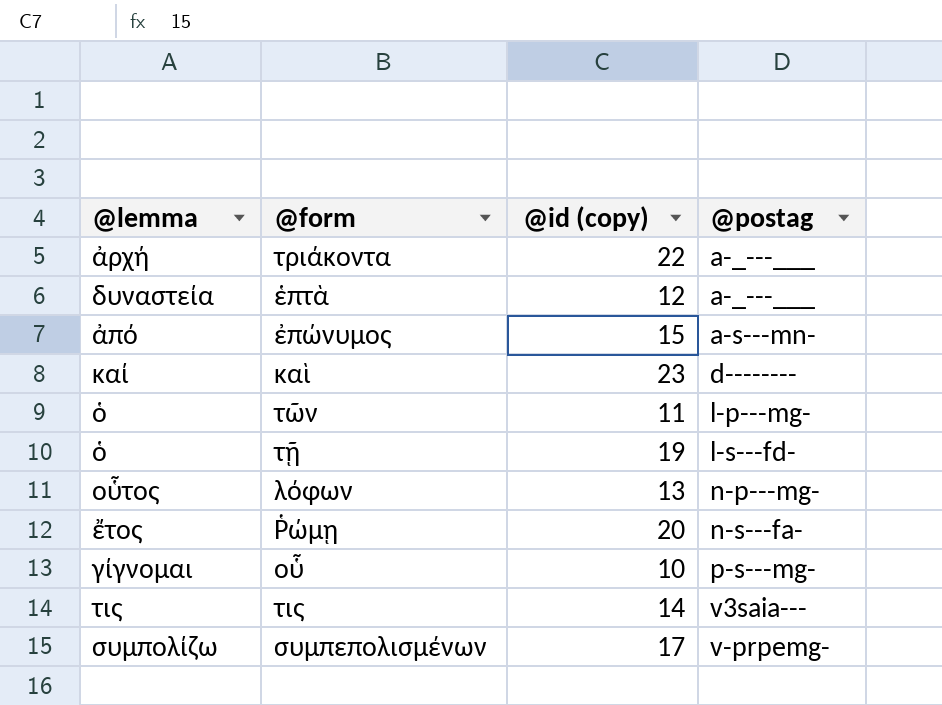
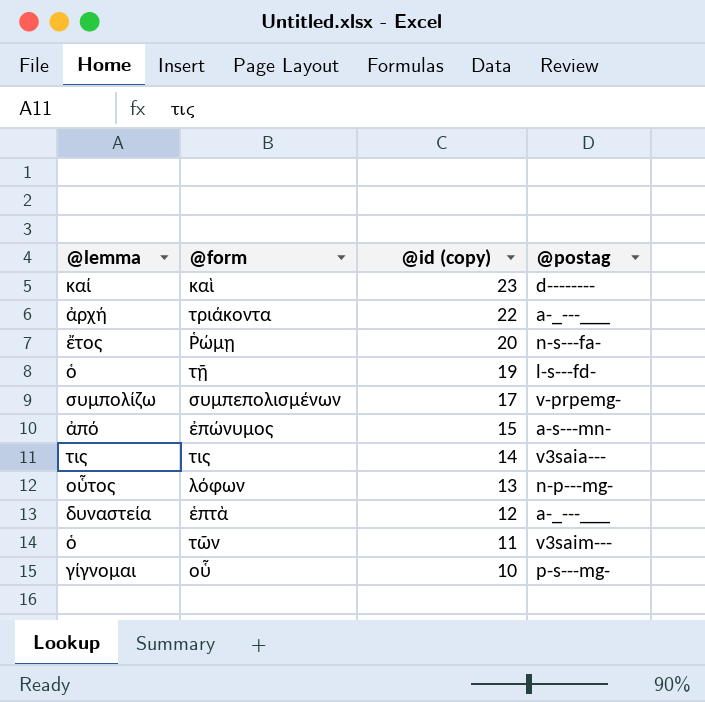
row order: @postag ascending -> @id (copy) descending
τῶν | @postag: l-p---mg- -> v3saim---

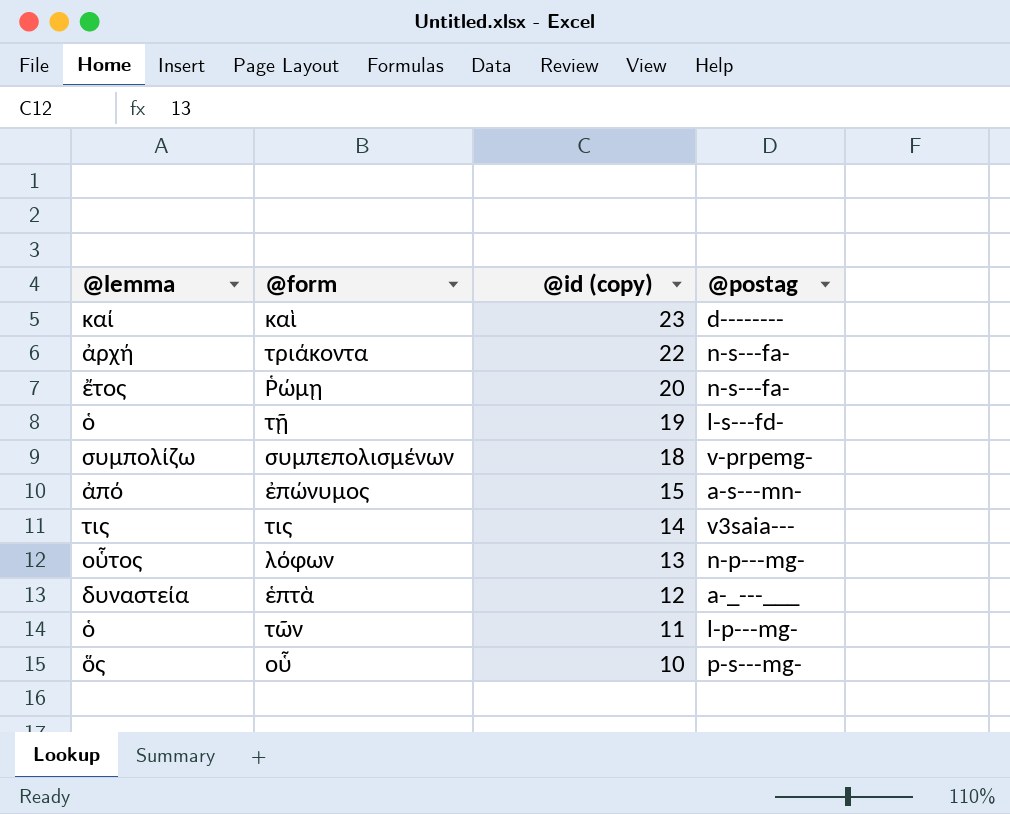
τριάκοντα | @postag: a-_---___ -> n-s---fa-
συμπεπολισμένων | @id (copy): 17 -> 18
τῶν | @postag: v3saim--- -> l-p---mg-
οὗ | @lemma: γίγνομαι -> ὅς

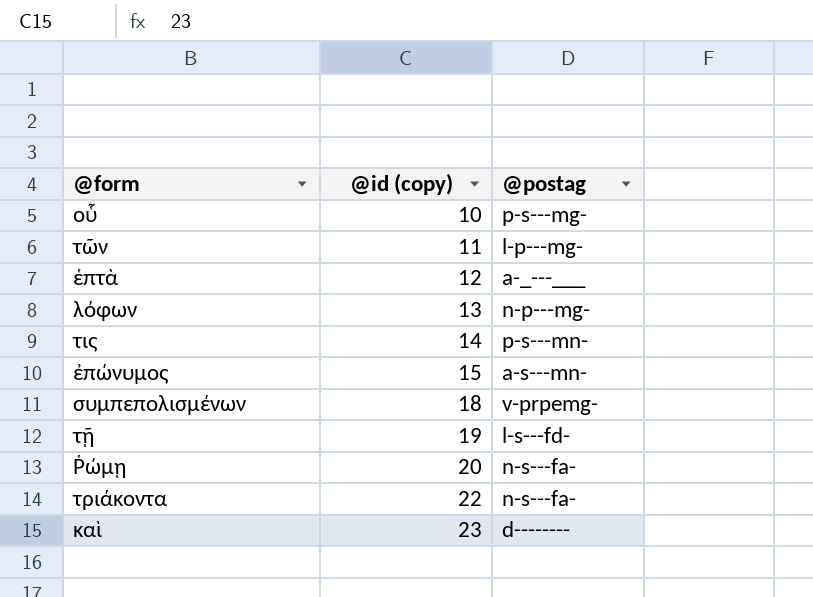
row order: @id (copy) descending -> @id (copy) ascending
column @lemma | position: 1 -> none
τις | @postag: v3saia--- -> p-s---mn-

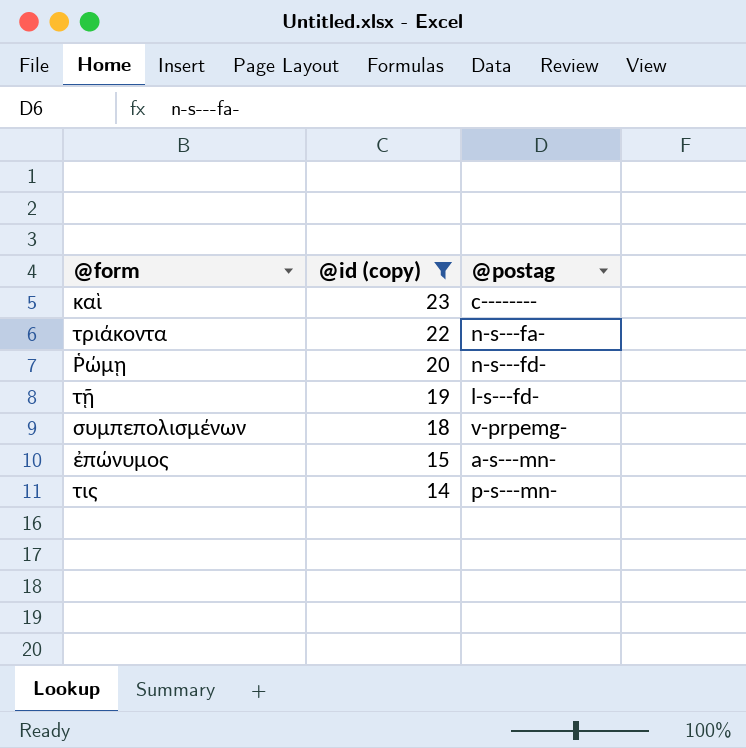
filter: none -> @id (copy) >= 14
row order: @id (copy) ascending -> @id (copy) descending
καὶ | @postag: d-------- -> c--------
Ῥώμῃ | @postag: n-s---fa- -> n-s---fd-

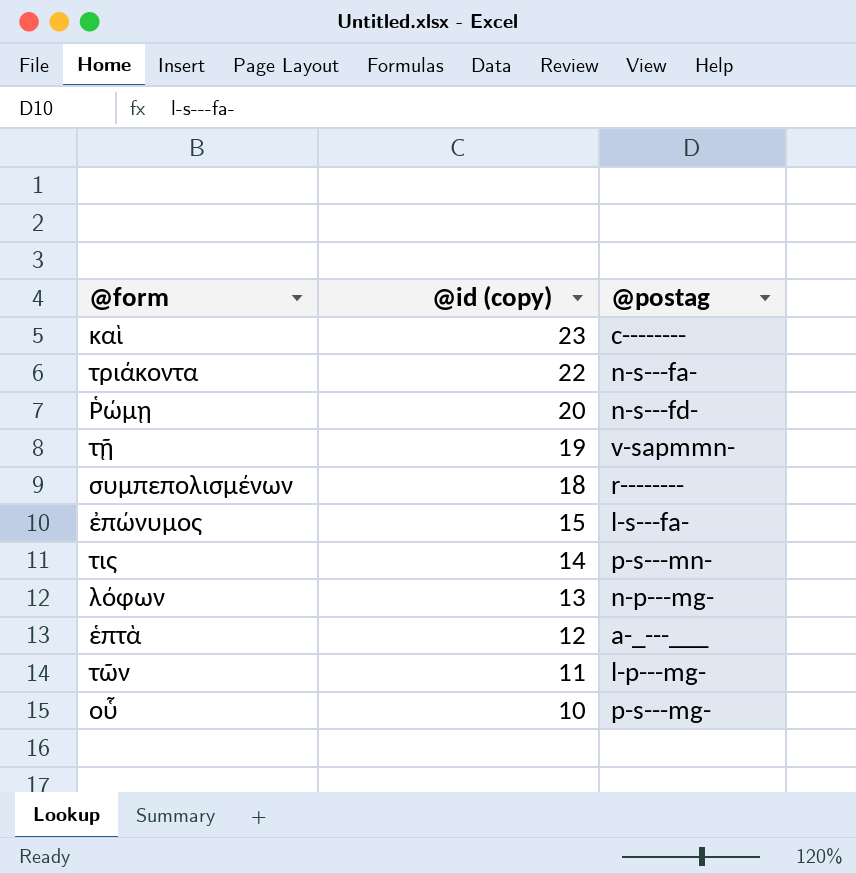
filter: @id (copy) >= 14 -> none
τῇ | @postag: l-s---fd- -> v-sapmmn-
συμπεπολισμένων | @postag: v-prpemg- -> r--------
ἐπώνυμος | @postag: a-s---mn- -> l-s---fa-

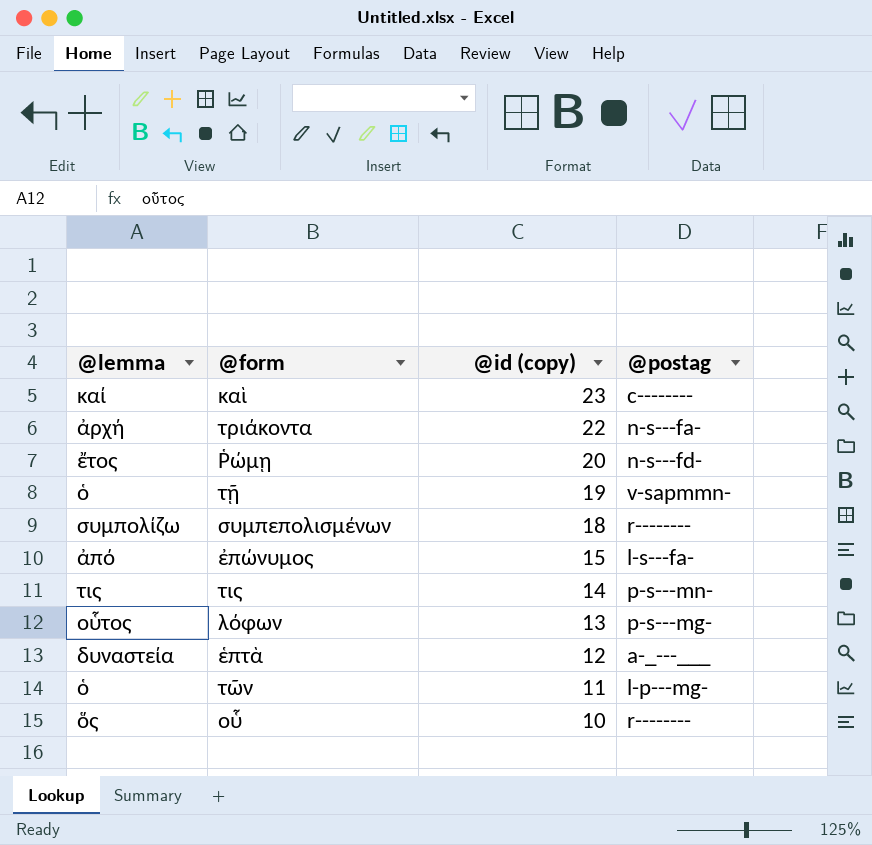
column @lemma | position: none -> 1
λόφων | @postag: n-p---mg- -> p-s---mg-
οὗ | @postag: p-s---mg- -> r--------

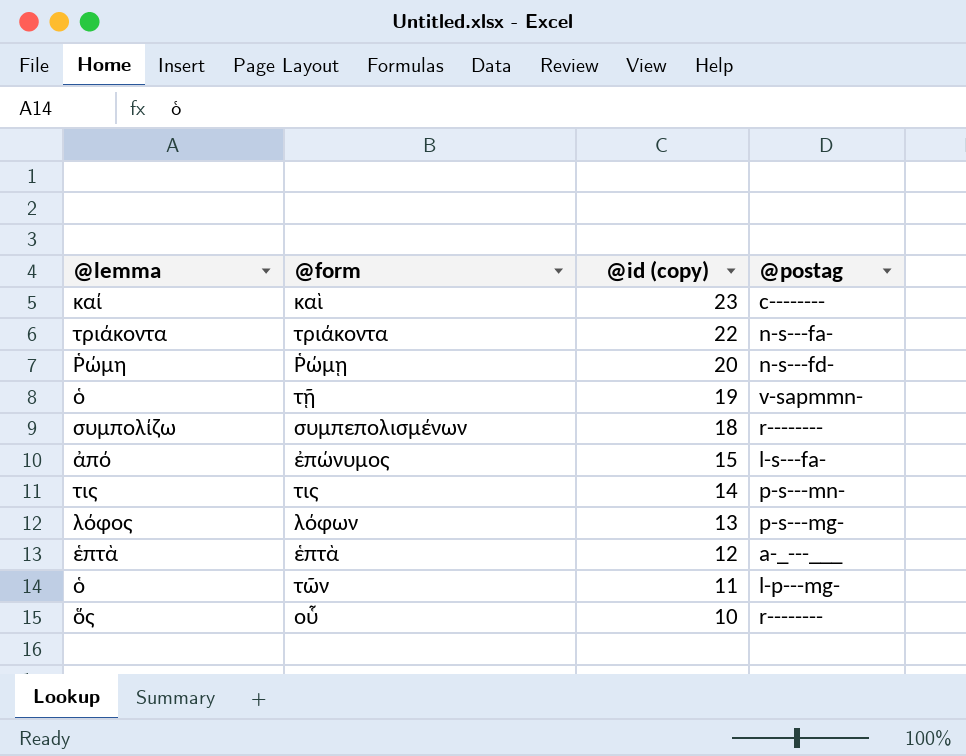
τριάκοντα | @lemma: ἀρχή -> τριάκοντα
Ῥώμῃ | @lemma: ἔτος -> Ῥώμη
λόφων | @lemma: οὗτος -> λόφος
ἑπτὰ | @lemma: δυναστεία -> ἑπτὰ

